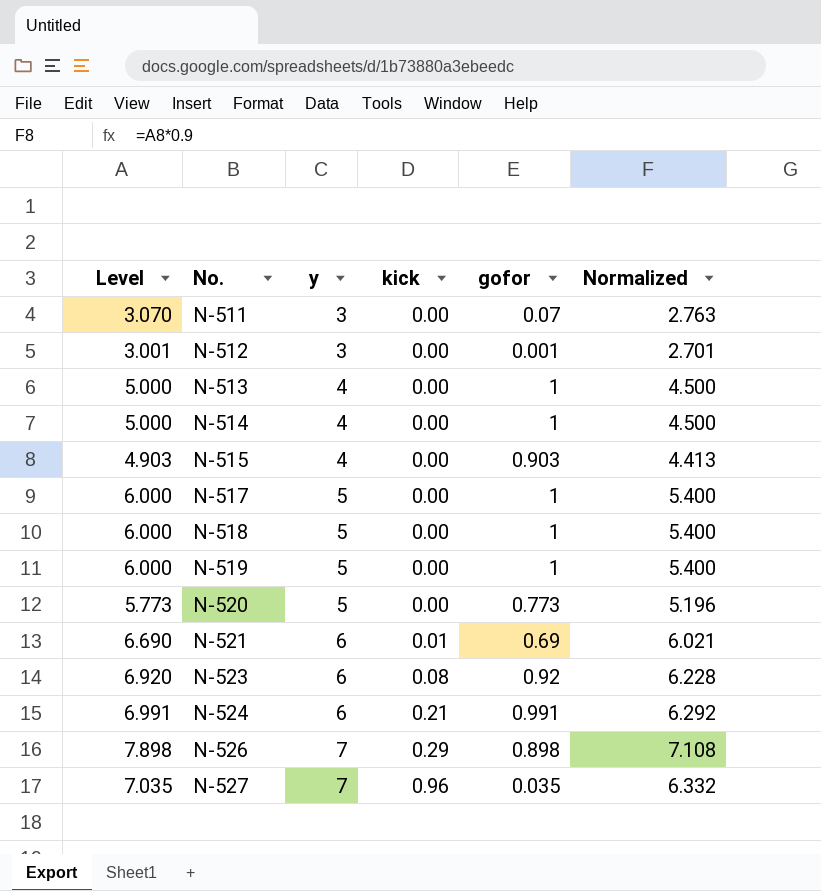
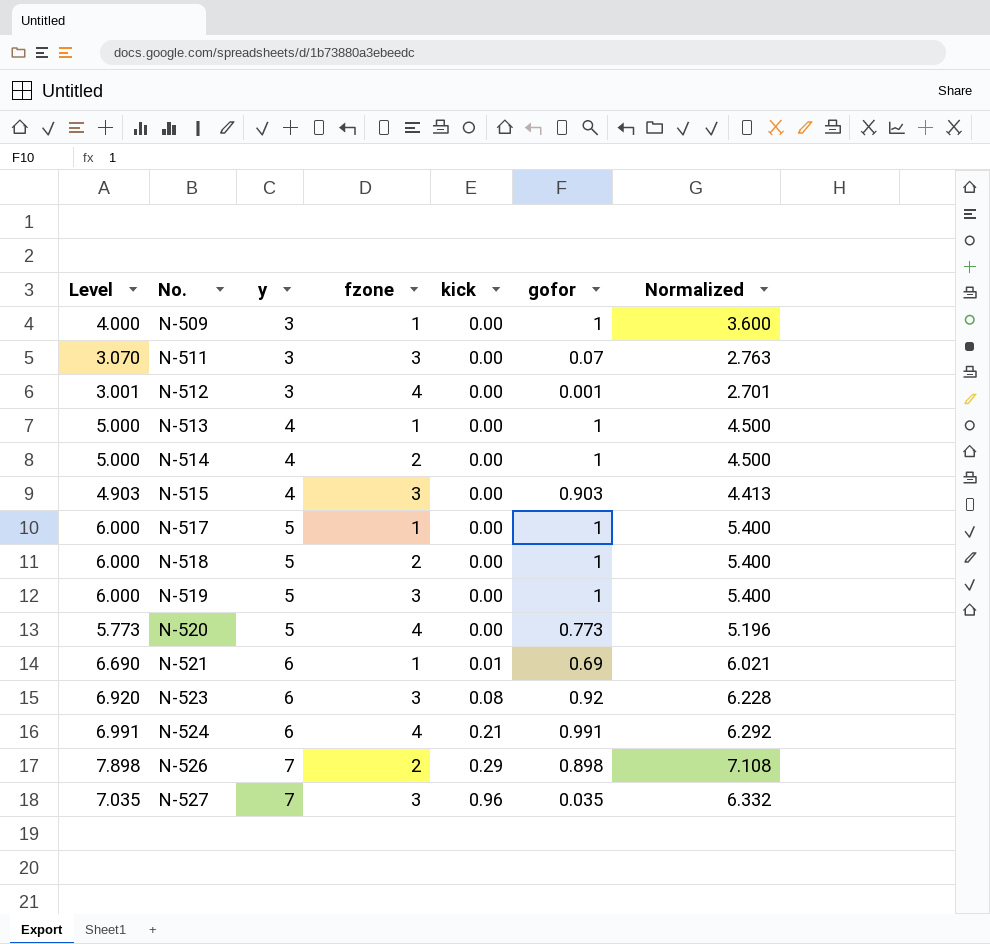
column fzone | position: none -> 4
row N-509: none -> 4.000 | 3 | 1 | 0.00 | 1 | 3.600

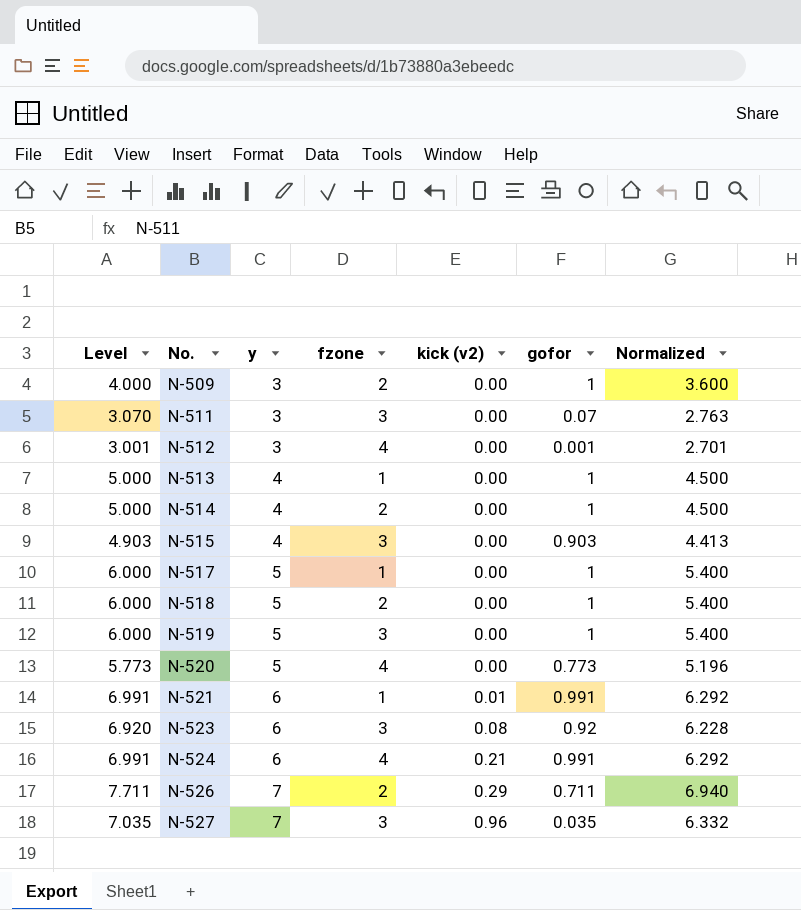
column name: kick -> kick (v2)
N-509 | fzone: 1 -> 2
N-521 | Level: 6.690 -> 6.991
N-521 | gofor: 0.69 -> 0.991
N-521 | Normalized: 6.021 -> 6.292
N-526 | Level: 7.898 -> 7.711
N-526 | gofor: 0.898 -> 0.711
N-526 | Normalized: 7.108 -> 6.940

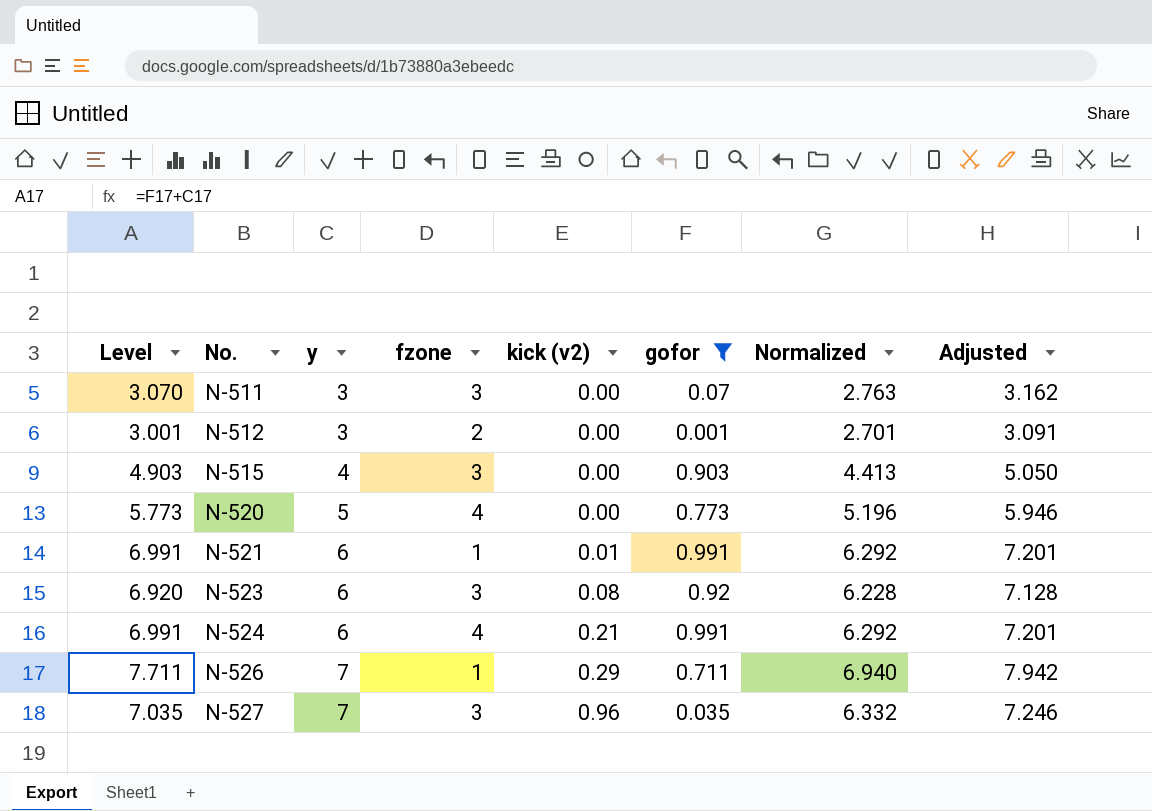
filter: none -> gofor != 1
column Adjusted | formula: none -> [Level] * 1.03
N-512 | fzone: 4 -> 2
N-526 | fzone: 2 -> 1

